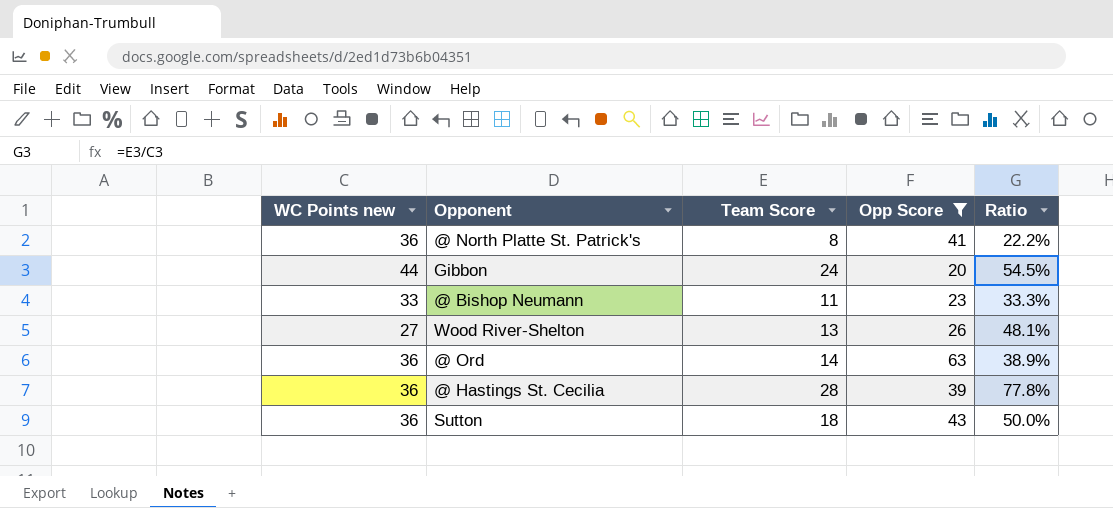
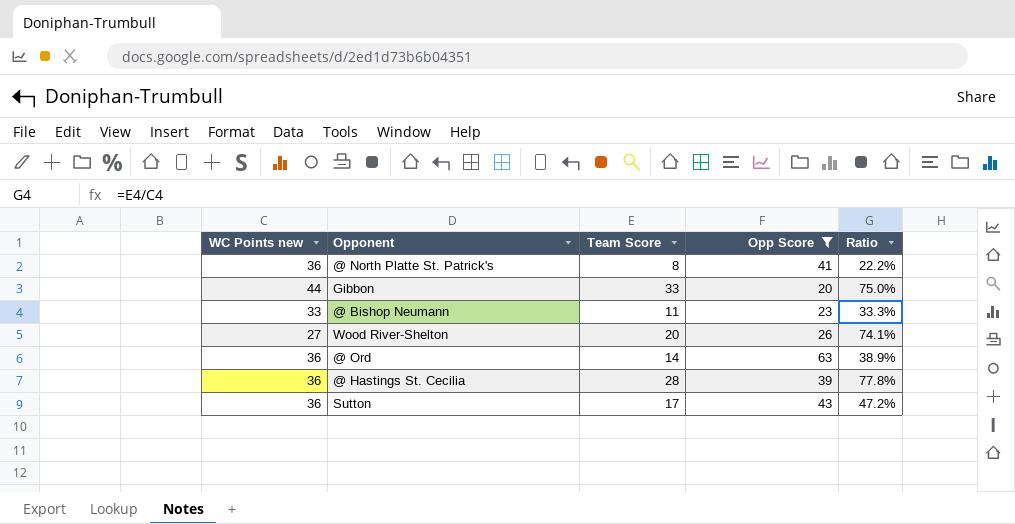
Gibbon | Team Score: 24 -> 33
Gibbon | Ratio: 54.5% -> 75.0%
Wood River-Shelton | Team Score: 13 -> 20
Wood River-Shelton | Ratio: 48.1% -> 74.1%
Sutton | Team Score: 18 -> 17
Sutton | Ratio: 50.0% -> 47.2%

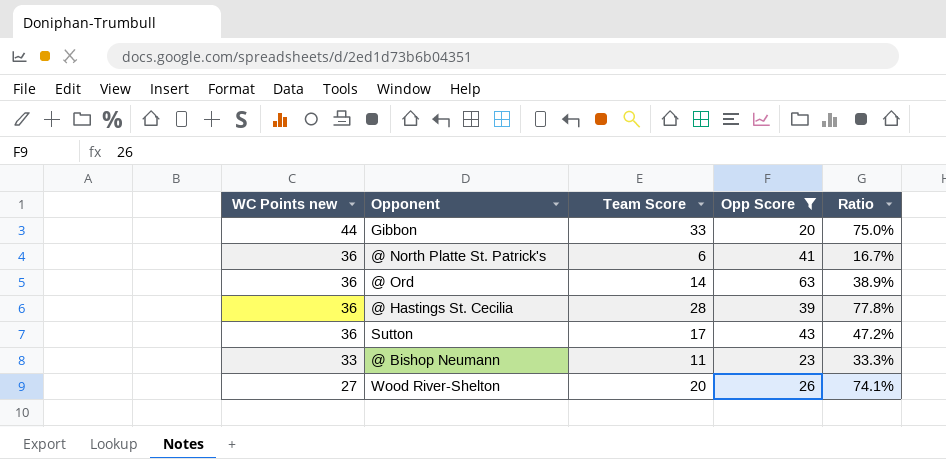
row order: none -> WC Points new descending
@ North Platte St. Patrick's | Team Score: 8 -> 6
@ North Platte St. Patrick's | Ratio: 22.2% -> 16.7%

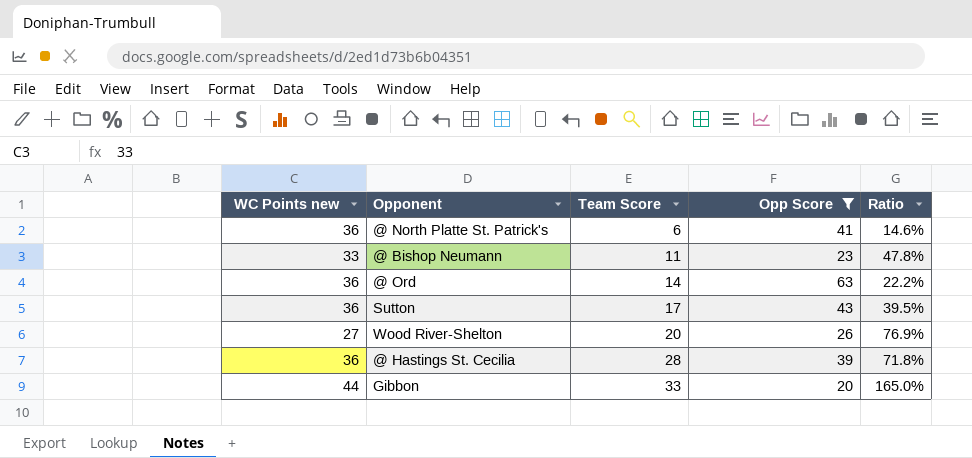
row order: WC Points new descending -> Team Score ascending
column Ratio | formula: [Team Score] / [WC Points new] -> [Team Score] / [Opp Score]

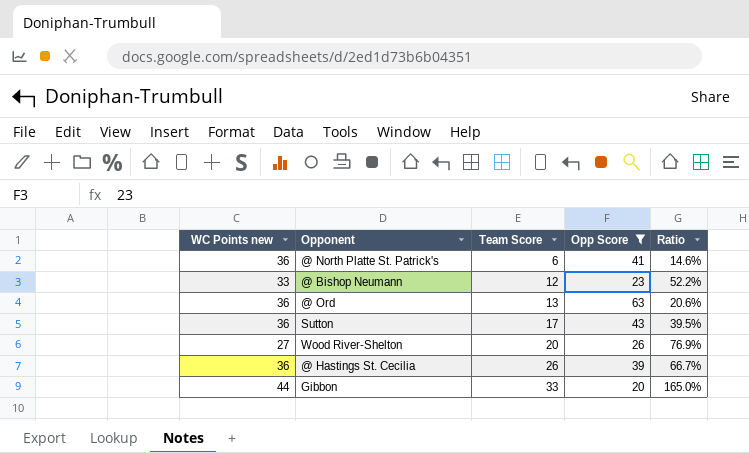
@ Bishop Neumann | Team Score: 11 -> 12
@ Bishop Neumann | Ratio: 47.8% -> 52.2%
@ Ord | Team Score: 14 -> 13
@ Ord | Ratio: 22.2% -> 20.6%
@ Hastings St. Cecilia | Team Score: 28 -> 26
@ Hastings St. Cecilia | Ratio: 71.8% -> 66.7%

